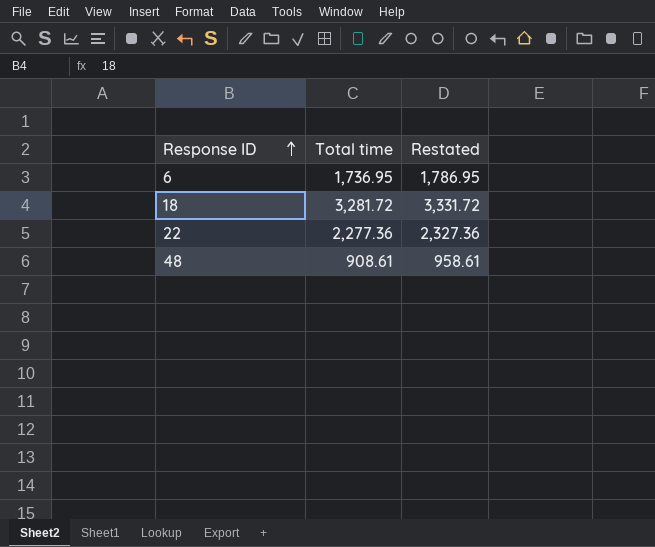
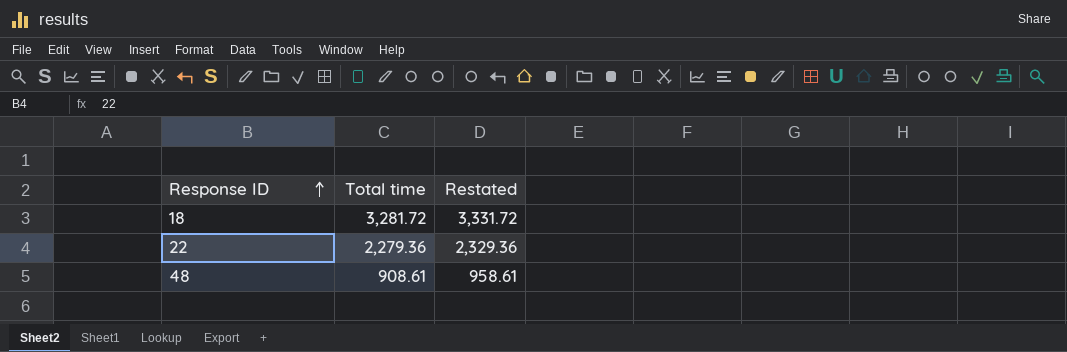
row 6: 1,736.95 | 1,786.95 -> none
22 | Total time: 2,277.36 -> 2,279.36
22 | Restated: 2,327.36 -> 2,329.36

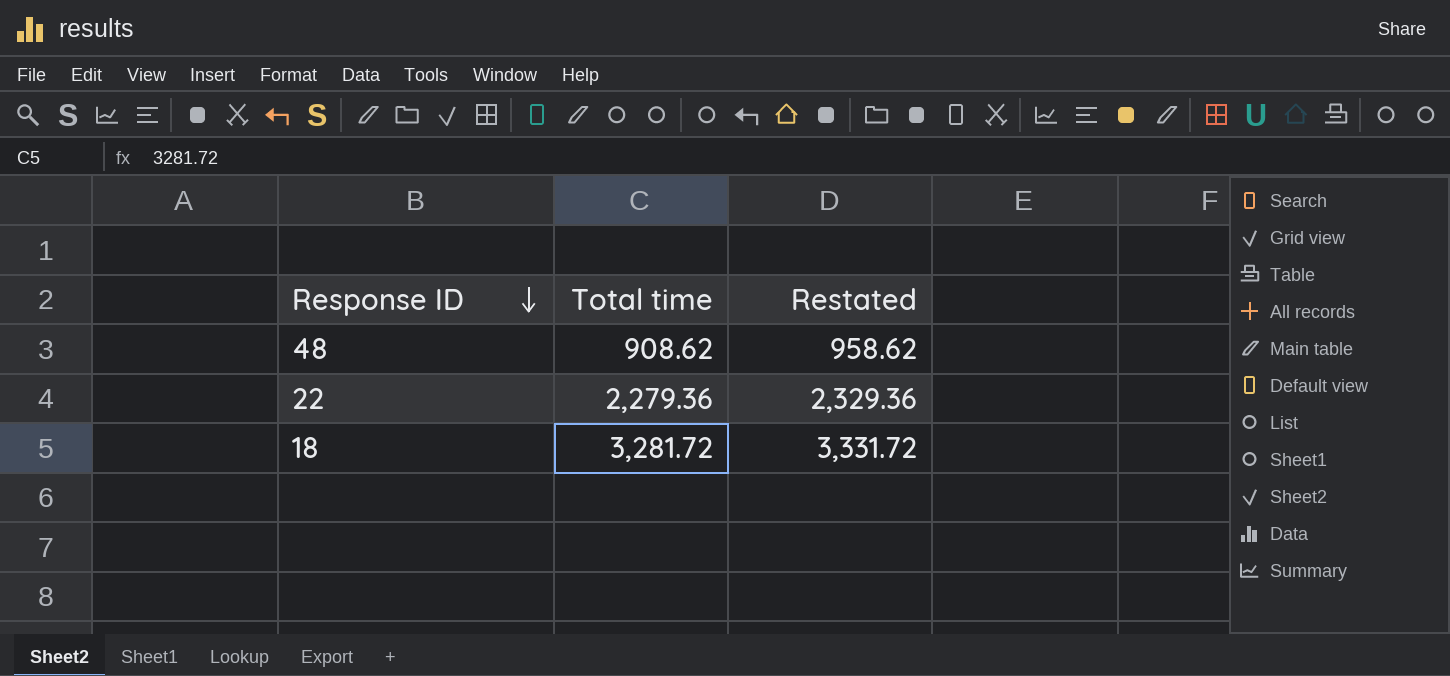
row order: Response ID ascending -> Response ID descending
48 | Total time: 908.61 -> 908.62
48 | Restated: 958.61 -> 958.62

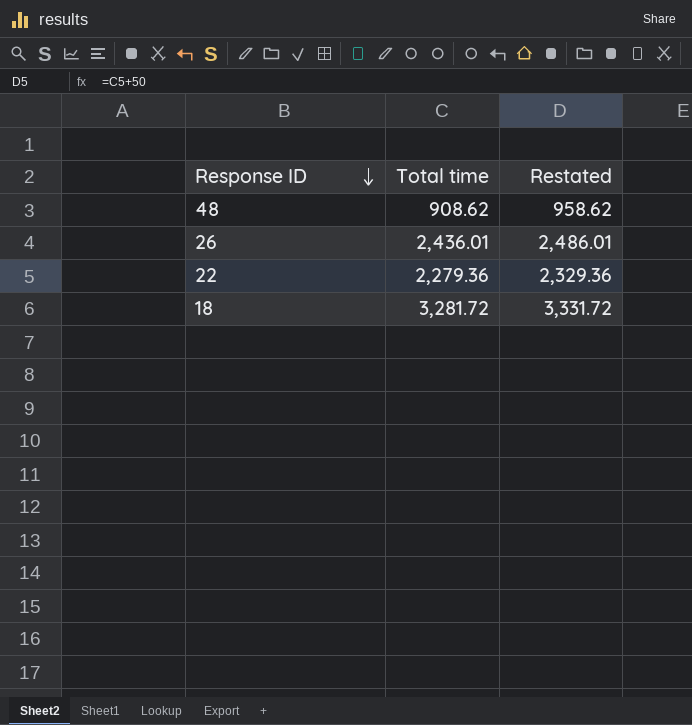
row 26: none -> 2,436.01 | 2,486.01

